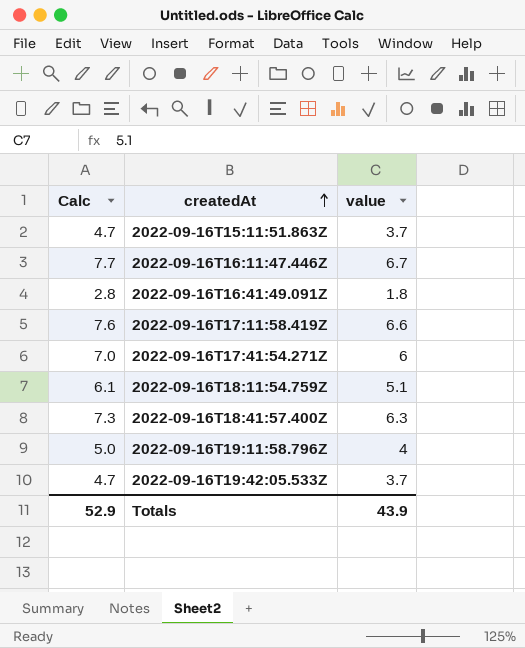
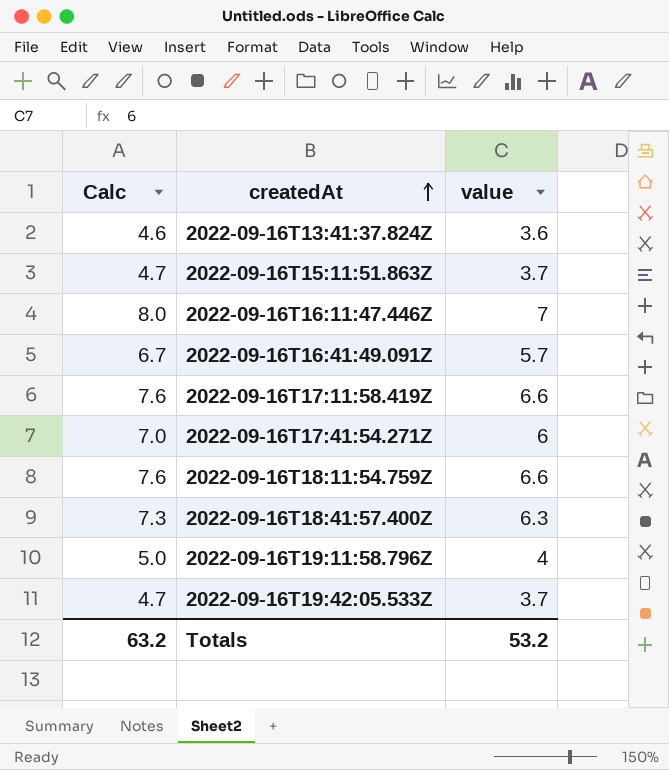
row 2022-09-16T13:41:37.824Z: none -> 4.6 | 3.6
2022-09-16T16:11:47.446Z | Calc: 7.7 -> 8.0
2022-09-16T16:11:47.446Z | value: 6.7 -> 7
2022-09-16T16:41:49.091Z | Calc: 2.8 -> 6.7
2022-09-16T16:41:49.091Z | value: 1.8 -> 5.7
2022-09-16T18:11:54.759Z | Calc: 6.1 -> 7.6
2022-09-16T18:11:54.759Z | value: 5.1 -> 6.6
Totals | Calc: 52.9 -> 63.2
Totals | value: 43.9 -> 53.2

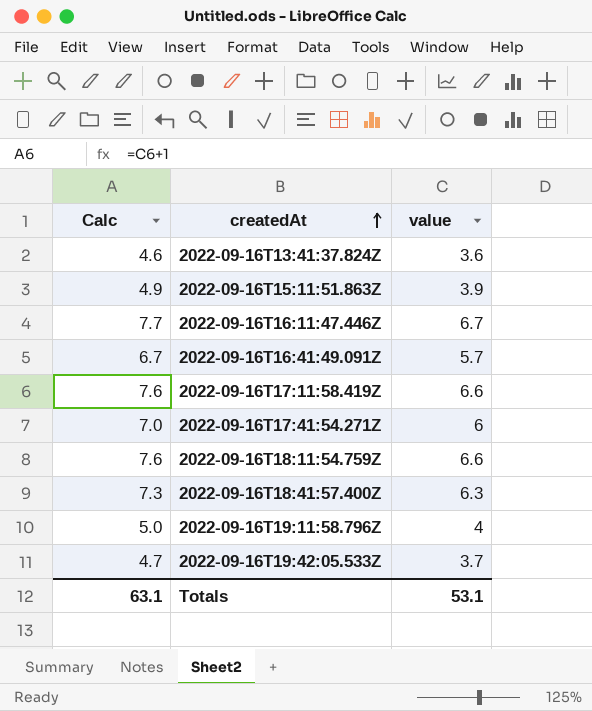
2022-09-16T15:11:51.863Z | Calc: 4.7 -> 4.9
2022-09-16T15:11:51.863Z | value: 3.7 -> 3.9
2022-09-16T16:11:47.446Z | Calc: 8.0 -> 7.7
2022-09-16T16:11:47.446Z | value: 7 -> 6.7
Totals | Calc: 63.2 -> 63.1
Totals | value: 53.2 -> 53.1

